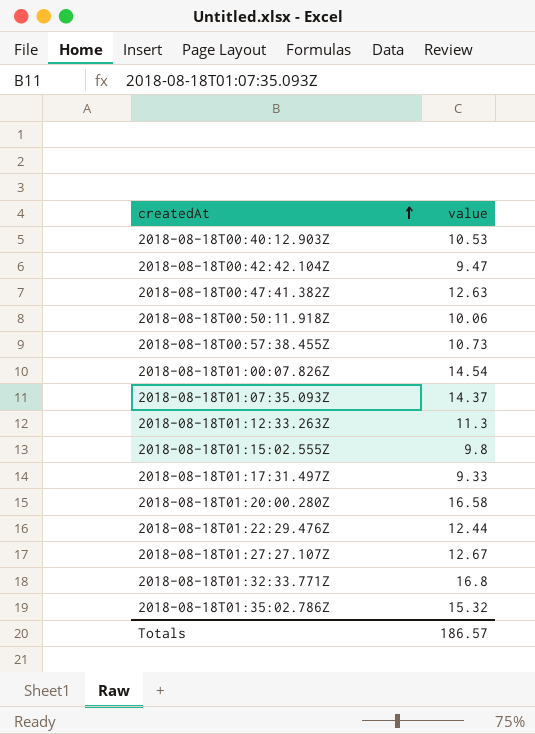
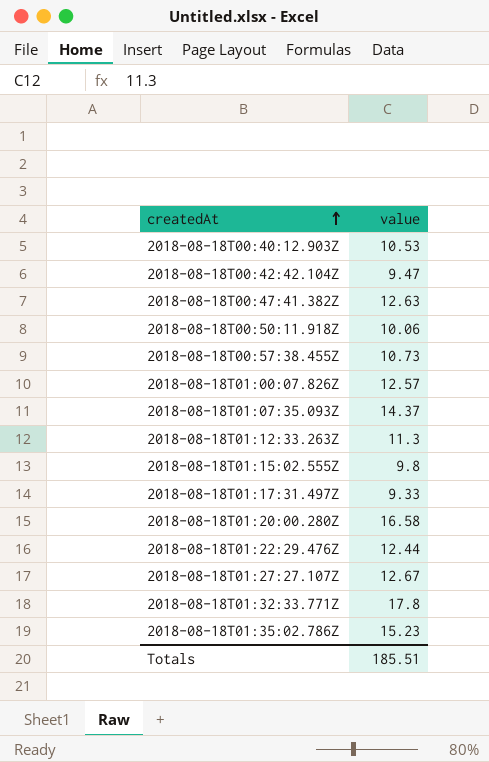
2018-08-18T01:00:07.826Z | value: 14.54 -> 12.57
2018-08-18T01:32:33.771Z | value: 16.8 -> 17.8
2018-08-18T01:35:02.786Z | value: 15.32 -> 15.23
Totals | value: 186.57 -> 185.51

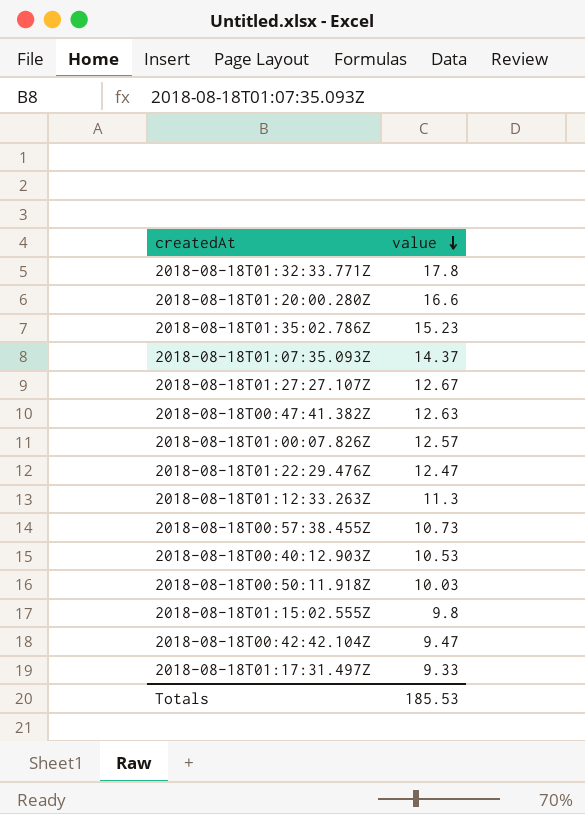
row order: createdAt ascending -> value descending
2018-08-18T01:20:00.280Z | value: 16.58 -> 16.6
2018-08-18T01:22:29.476Z | value: 12.44 -> 12.47
2018-08-18T00:50:11.918Z | value: 10.06 -> 10.03
Totals | value: 185.51 -> 185.53

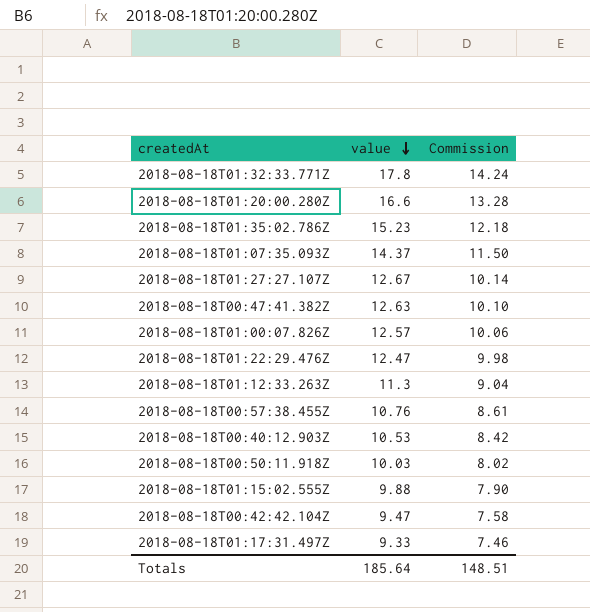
column Commission | formula: none -> [value] * 0.8
2018-08-18T00:57:38.455Z | value: 10.73 -> 10.76
2018-08-18T01:15:02.555Z | value: 9.8 -> 9.88
Totals | value: 185.53 -> 185.64

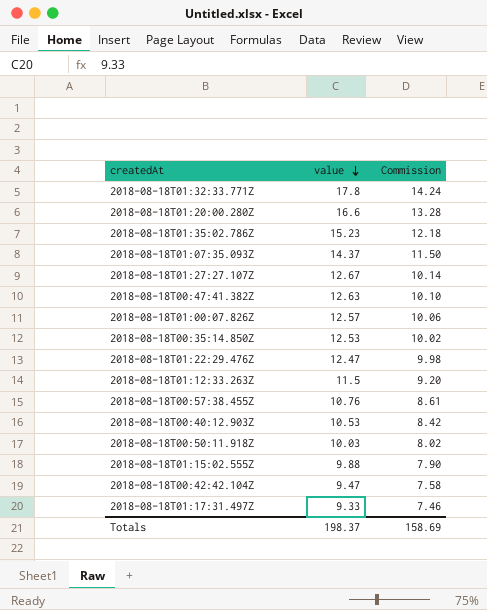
row 2018-08-18T00:35:14.850Z: none -> 12.53 | 10.02
2018-08-18T01:12:33.263Z | value: 11.3 -> 11.5
2018-08-18T01:12:33.263Z | Commission: 9.04 -> 9.20
Totals | value: 185.64 -> 198.37
Totals | Commission: 148.51 -> 158.69

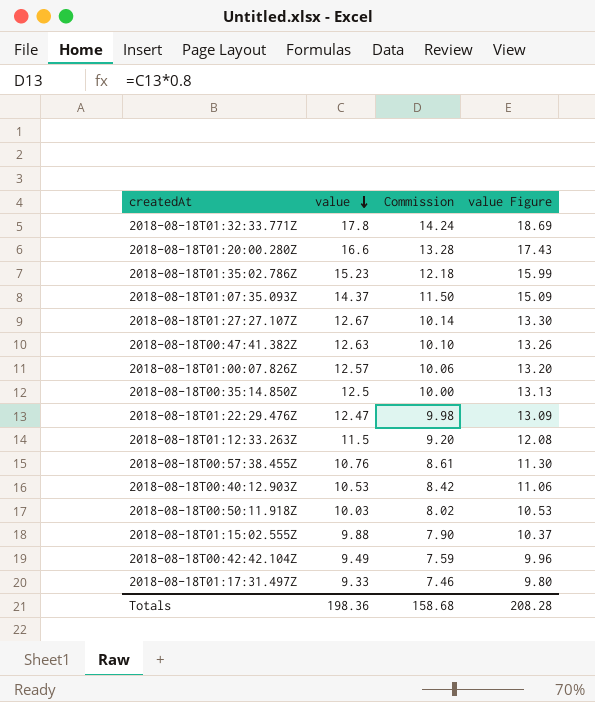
column value Figure | formula: none -> [value] * 1.05
2018-08-18T00:35:14.850Z | value: 12.53 -> 12.5
2018-08-18T00:35:14.850Z | Commission: 10.02 -> 10.00
2018-08-18T00:42:42.104Z | value: 9.47 -> 9.49
2018-08-18T00:42:42.104Z | Commission: 7.58 -> 7.59
Totals | value: 198.37 -> 198.36
Totals | Commission: 158.69 -> 158.68

